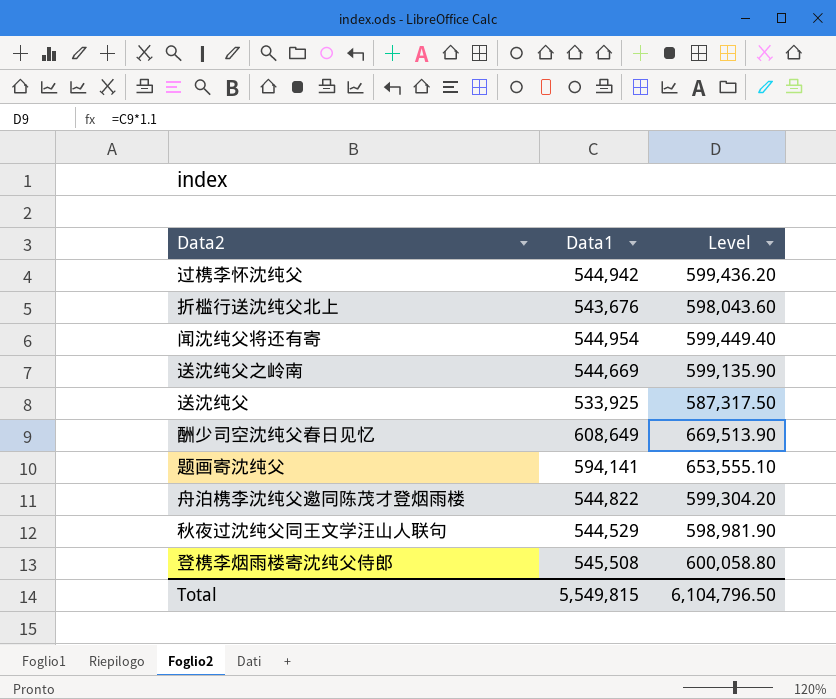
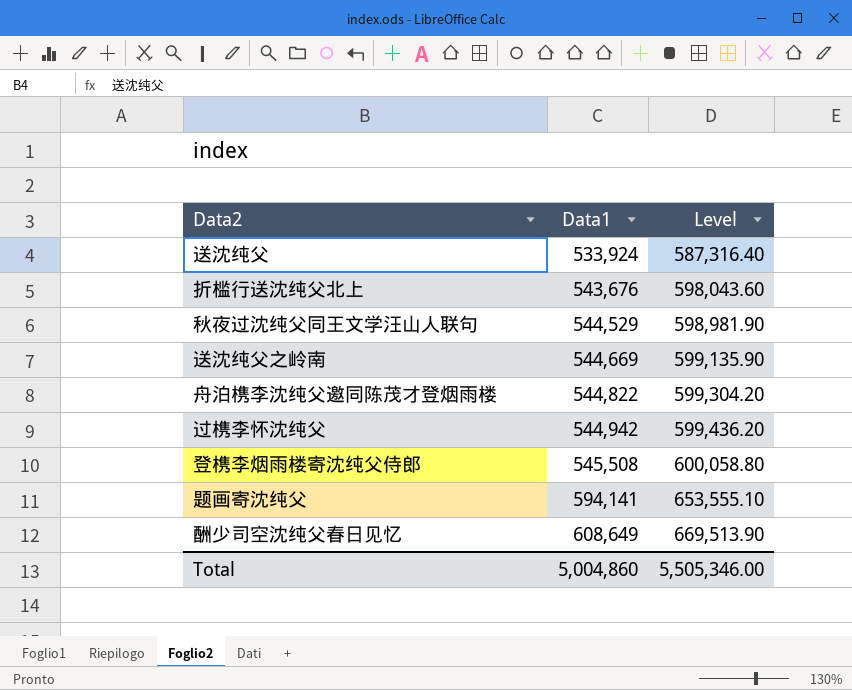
row order: none -> Data1 ascending
row 闻沈纯父将还有寄: 544,954 | 599,449.40 -> none
送沈纯父 | Data1: 533,925 -> 533,924
送沈纯父 | Level: 587,317.50 -> 587,316.40
Total | Data1: 5,549,815 -> 5,004,860
Total | Level: 6,104,796.50 -> 5,505,346.00

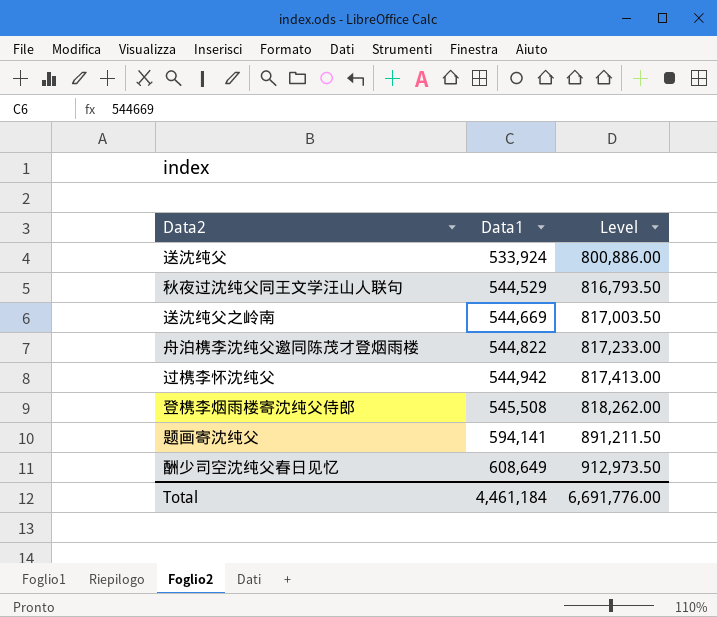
column Level | formula: [Data1] * 1.1 -> [Data1] * 1.5
row 折槛行送沈纯父北上: 543,676 | 598,043.60 -> none
Total | Data1: 5,004,860 -> 4,461,184
Total | Level: 5,505,346.00 -> 6,691,776.00

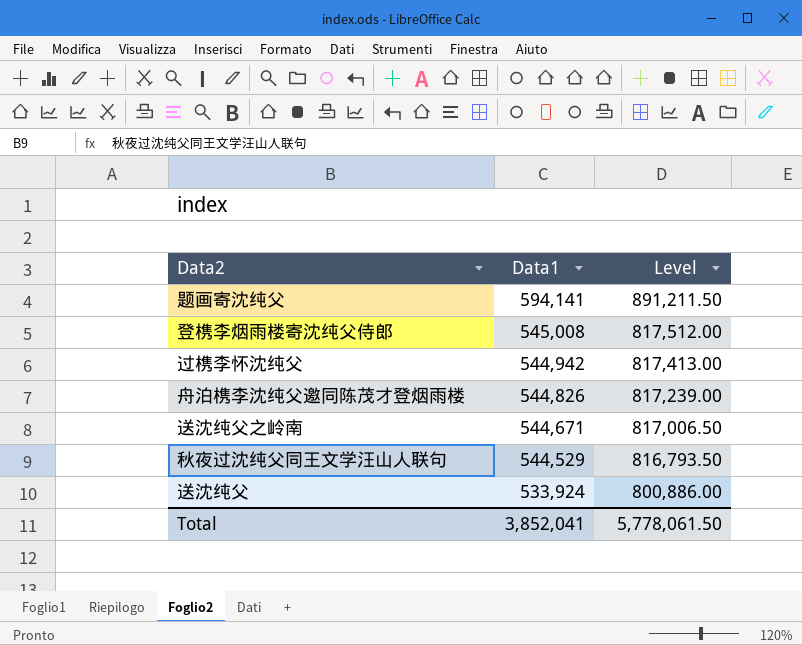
row order: Data1 ascending -> Data1 descending
row 酬少司空沈纯父春日见忆: 608,649 | 912,973.50 -> none
登槜李烟雨楼寄沈纯父侍郎 | Data1: 545,508 -> 545,008
登槜李烟雨楼寄沈纯父侍郎 | Level: 818,262.00 -> 817,512.00
舟泊槜李沈纯父邀同陈茂才登烟雨楼 | Data1: 544,822 -> 544,826
舟泊槜李沈纯父邀同陈茂才登烟雨楼 | Level: 817,233.00 -> 817,239.00
送沈纯父之岭南 | Data1: 544,669 -> 544,671
送沈纯父之岭南 | Level: 817,003.50 -> 817,006.50
Total | Data1: 4,461,184 -> 3,852,041
Total | Level: 6,691,776.00 -> 5,778,061.50

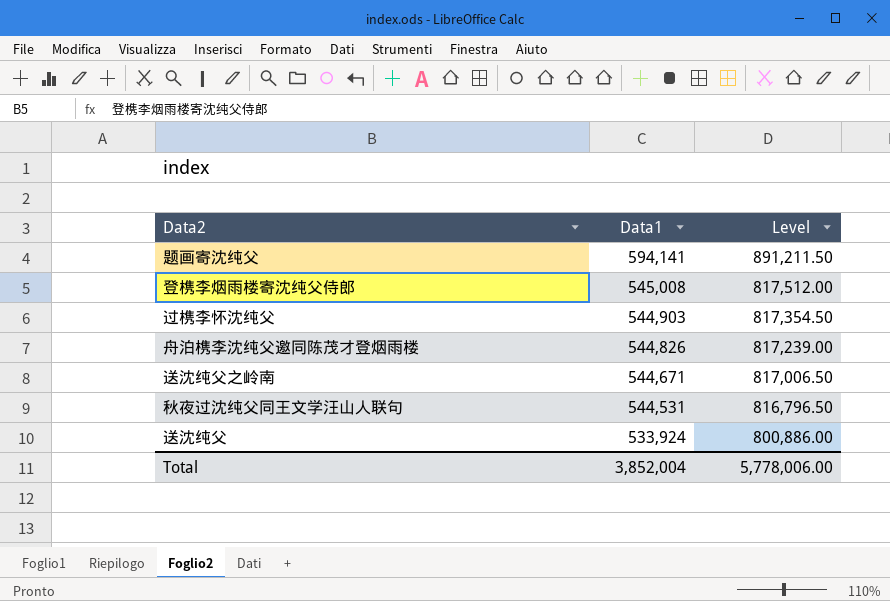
过槜李怀沈纯父 | Data1: 544,942 -> 544,903
过槜李怀沈纯父 | Level: 817,413.00 -> 817,354.50
秋夜过沈纯父同王文学汪山人联句 | Data1: 544,529 -> 544,531
秋夜过沈纯父同王文学汪山人联句 | Level: 816,793.50 -> 816,796.50
Total | Data1: 3,852,041 -> 3,852,004
Total | Level: 5,778,061.50 -> 5,778,006.00

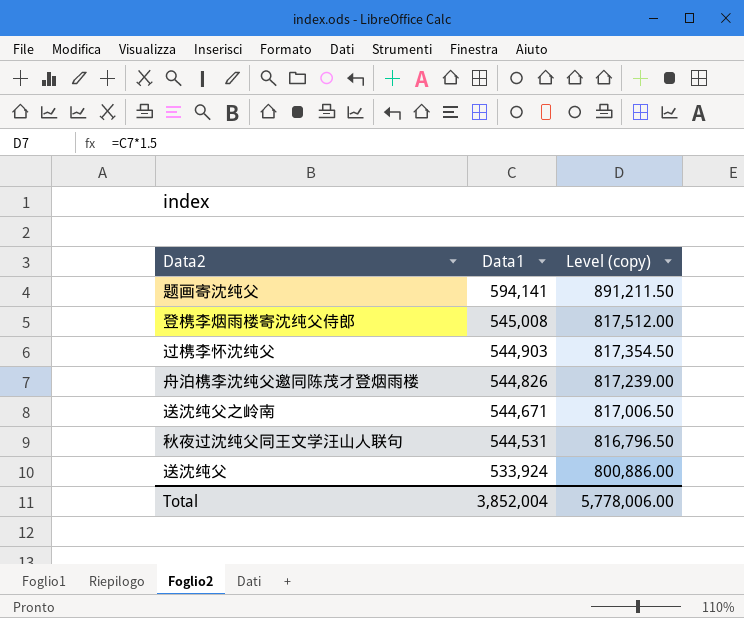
column name: Level -> Level (copy)

